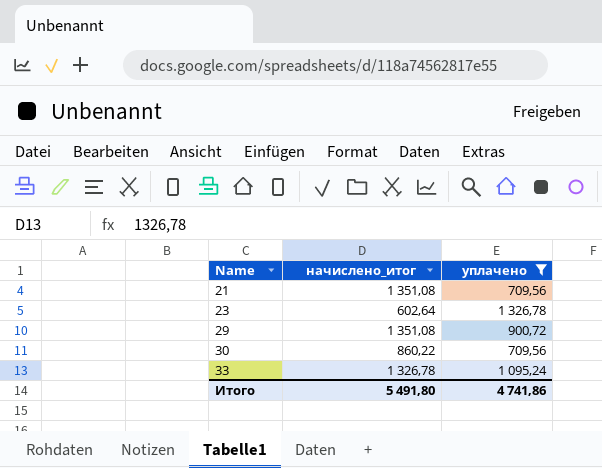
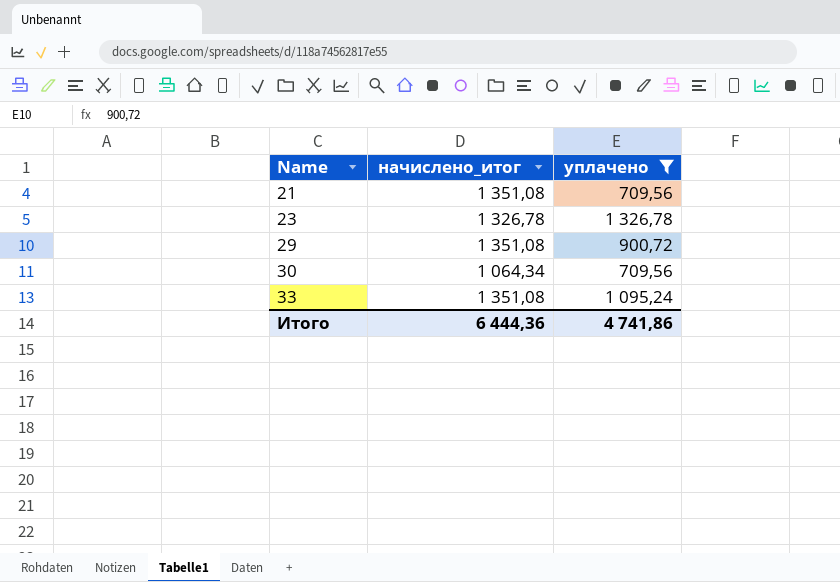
23 | начислено_итог: 602,64 -> 1 326,78
30 | начислено_итог: 860,22 -> 1 064,34
33 | начислено_итог: 1 326,78 -> 1 351,08
Итого | начислено_итог: 5 491,80 -> 6 444,36

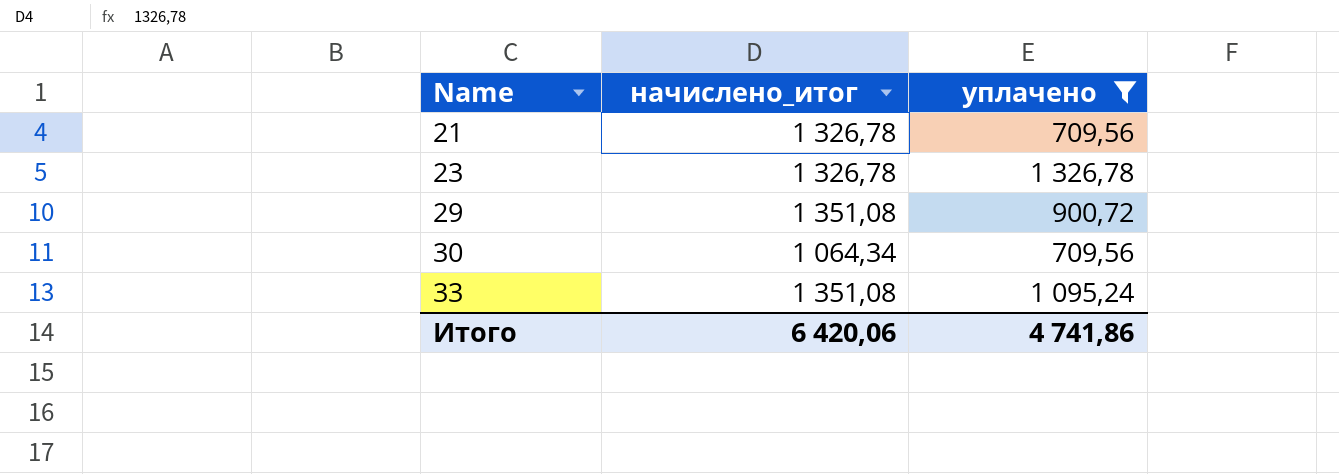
21 | начислено_итог: 1 351,08 -> 1 326,78
Итого | начислено_итог: 6 444,36 -> 6 420,06

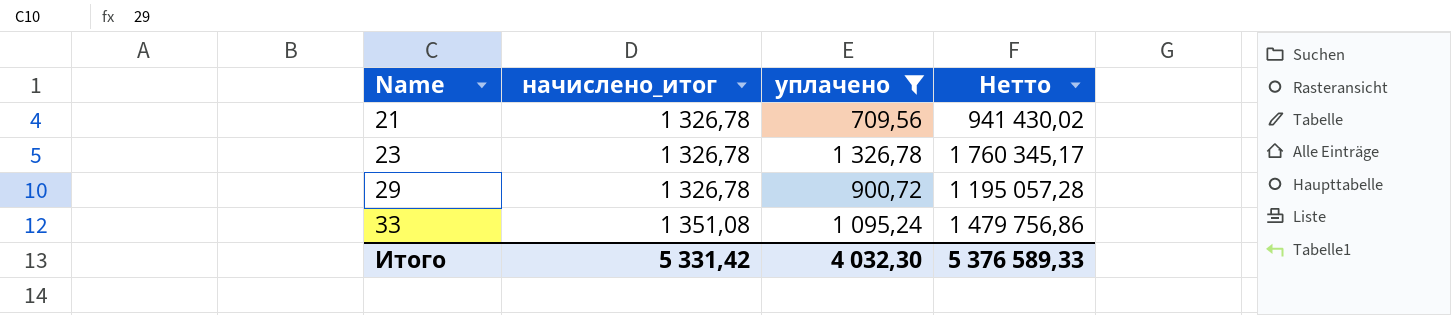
column Нетто | formula: none -> [начислено_итог] * [уплачено]
row 30: 1 064,34 | 709,56 -> none
29 | начислено_итог: 1 351,08 -> 1 326,78
Итого | начислено_итог: 6 420,06 -> 5 331,42
Итого | уплачено: 4 741,86 -> 4 032,30

